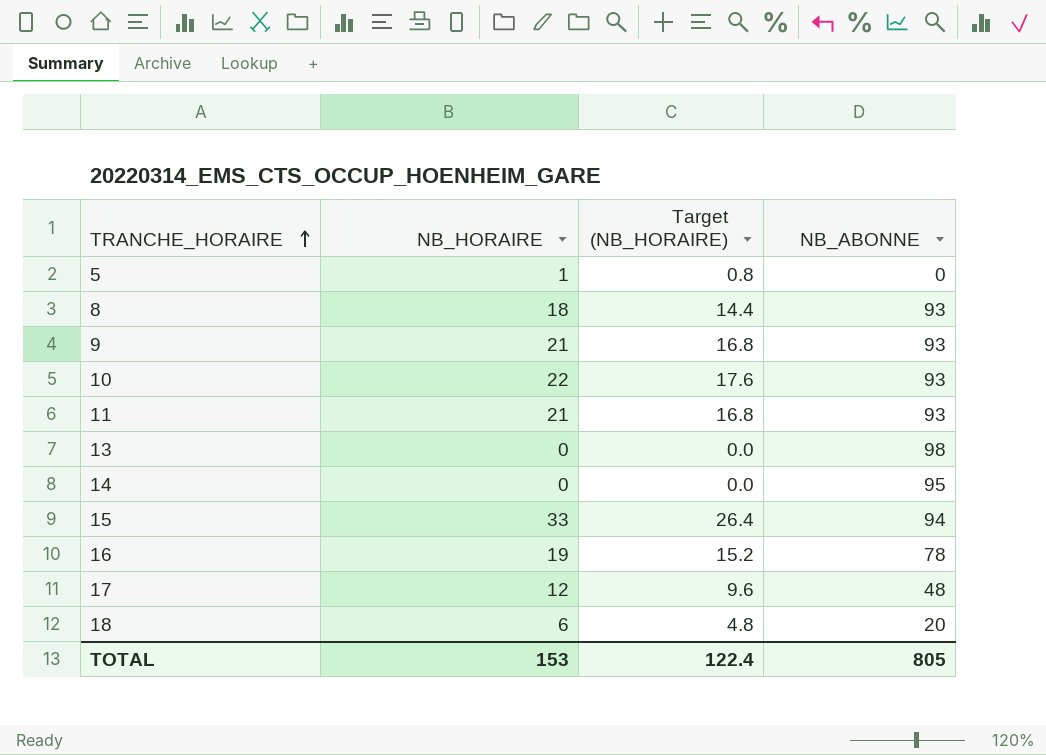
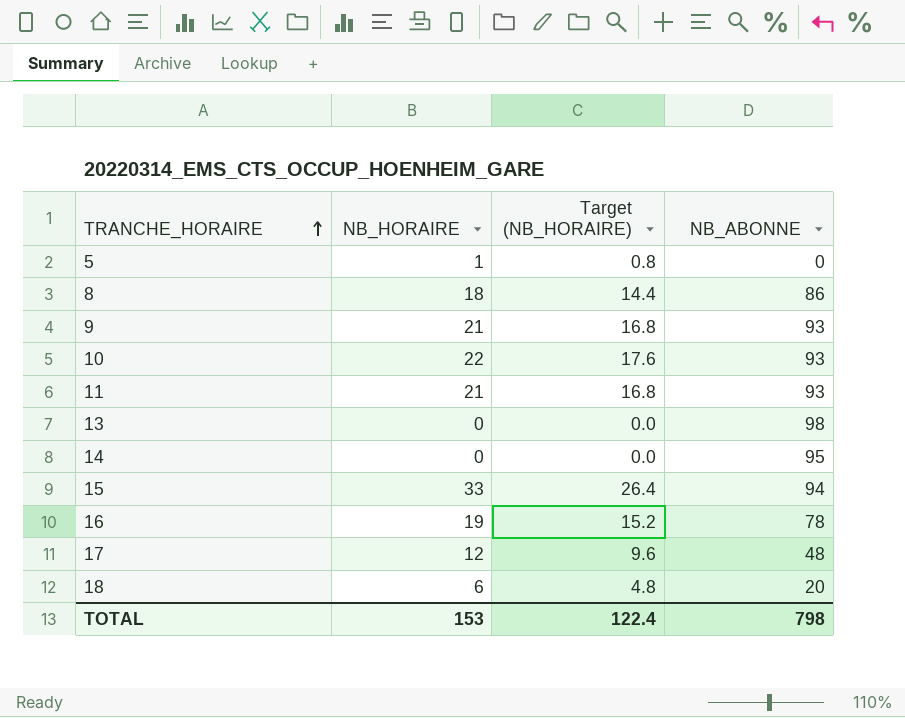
8 | NB_ABONNE: 93 -> 86
TOTAL | NB_ABONNE: 805 -> 798

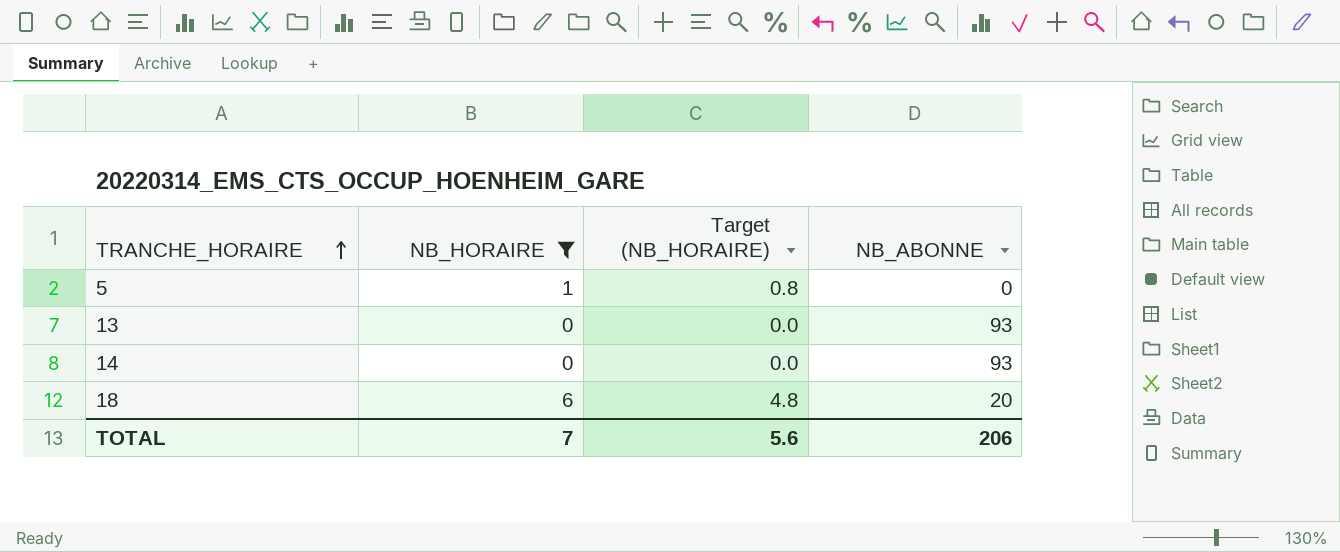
filter: none -> NB_HORAIRE <= 6
13 | NB_ABONNE: 98 -> 93
14 | NB_ABONNE: 95 -> 93
TOTAL | NB_HORAIRE: 153 -> 7
TOTAL | Target (NB_HORAIRE): 122.4 -> 5.6
TOTAL | NB_ABONNE: 798 -> 206

